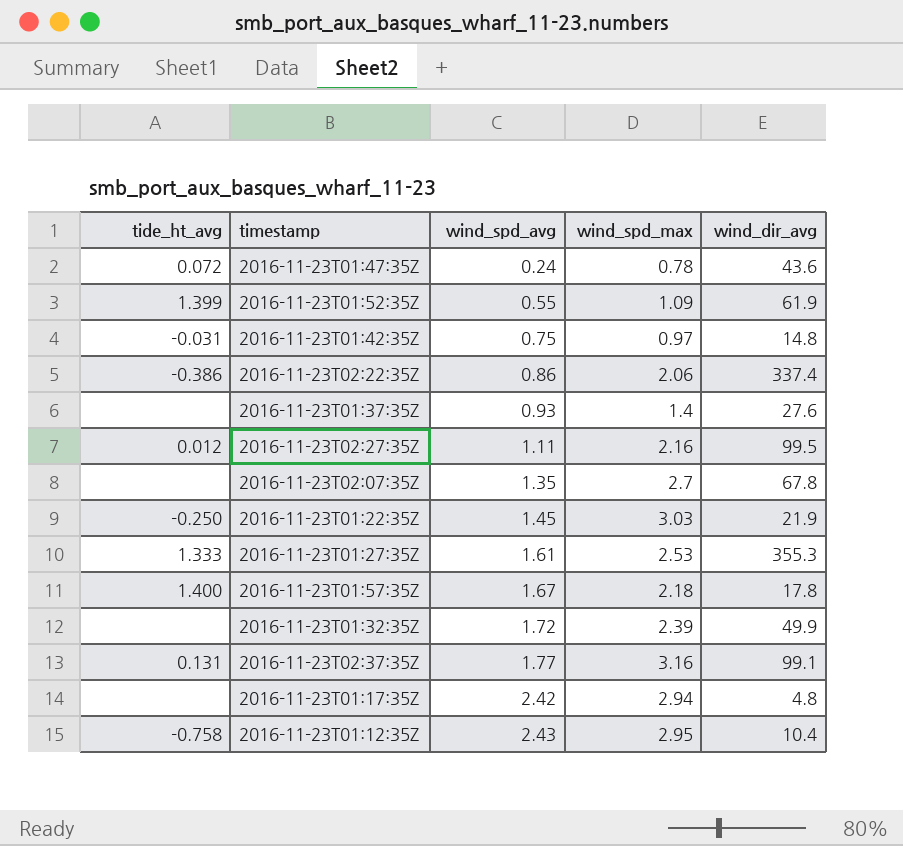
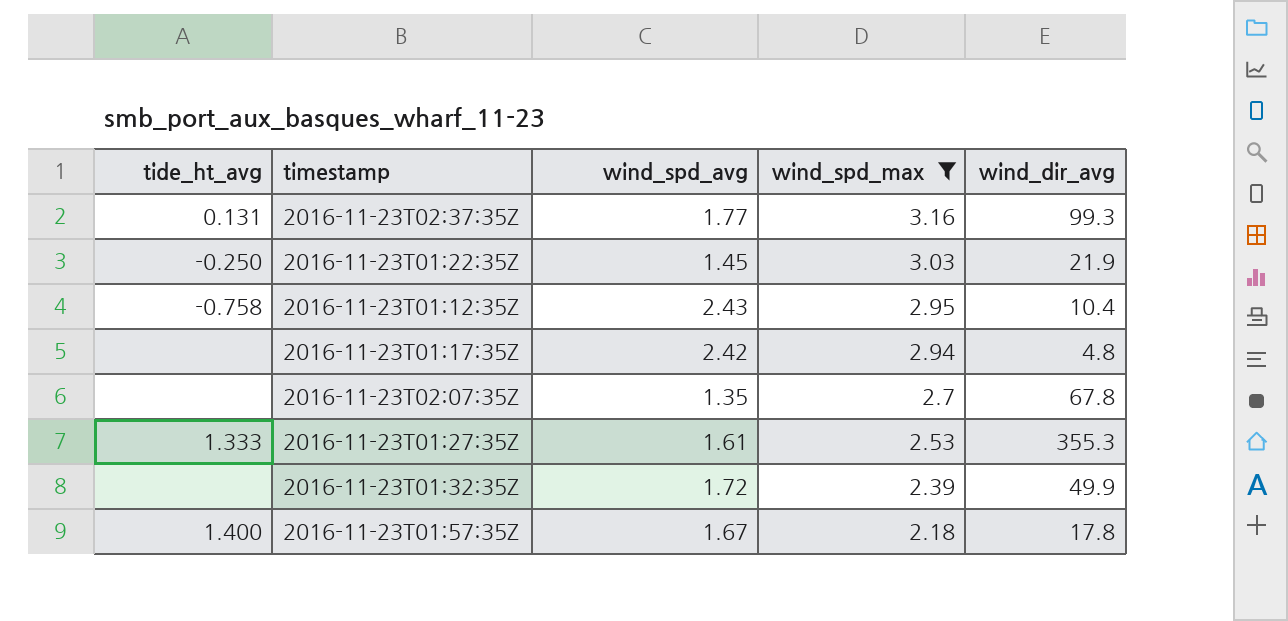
filter: none -> wind_spd_max >= 2.18
row order: wind_spd_avg ascending -> wind_spd_max descending
2016-11-23T02:37:35Z | wind_dir_avg: 99.1 -> 99.3

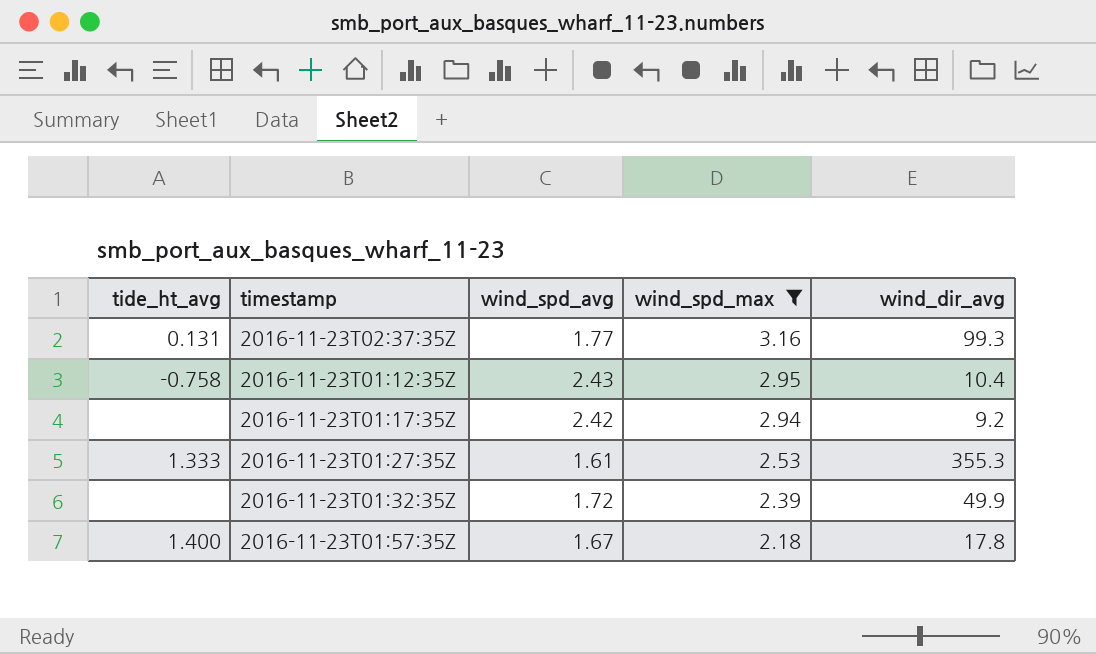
row 2016-11-23T01:22:35Z: -0.250 | 1.45 | 3.03 | 21.9 -> none
row 2016-11-23T02:07:35Z: none | 1.35 | 2.7 | 67.8 -> none
2016-11-23T01:17:35Z | wind_dir_avg: 4.8 -> 9.2

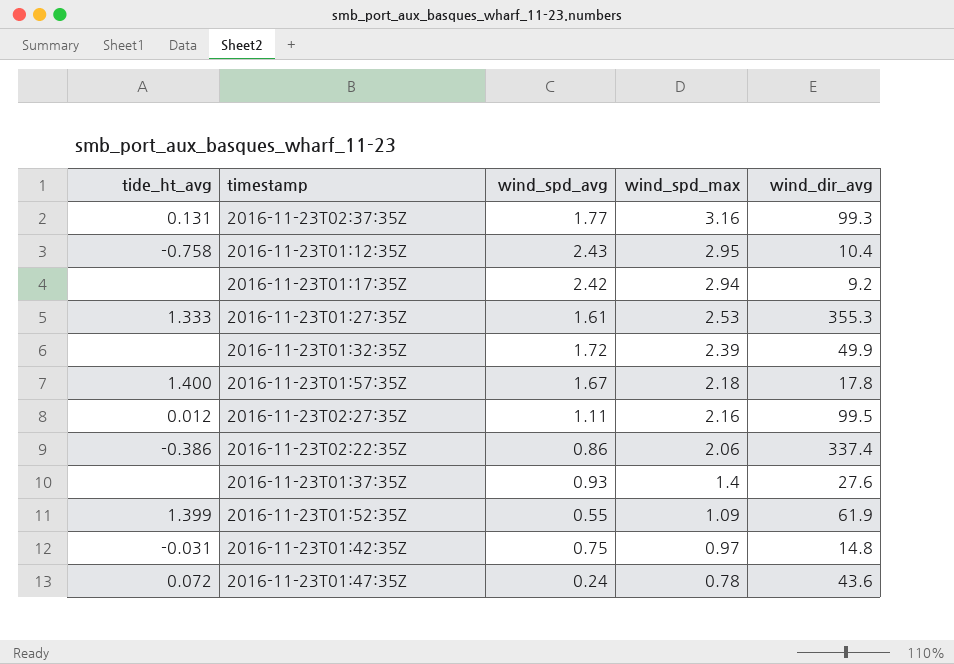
filter: wind_spd_max >= 2.18 -> none

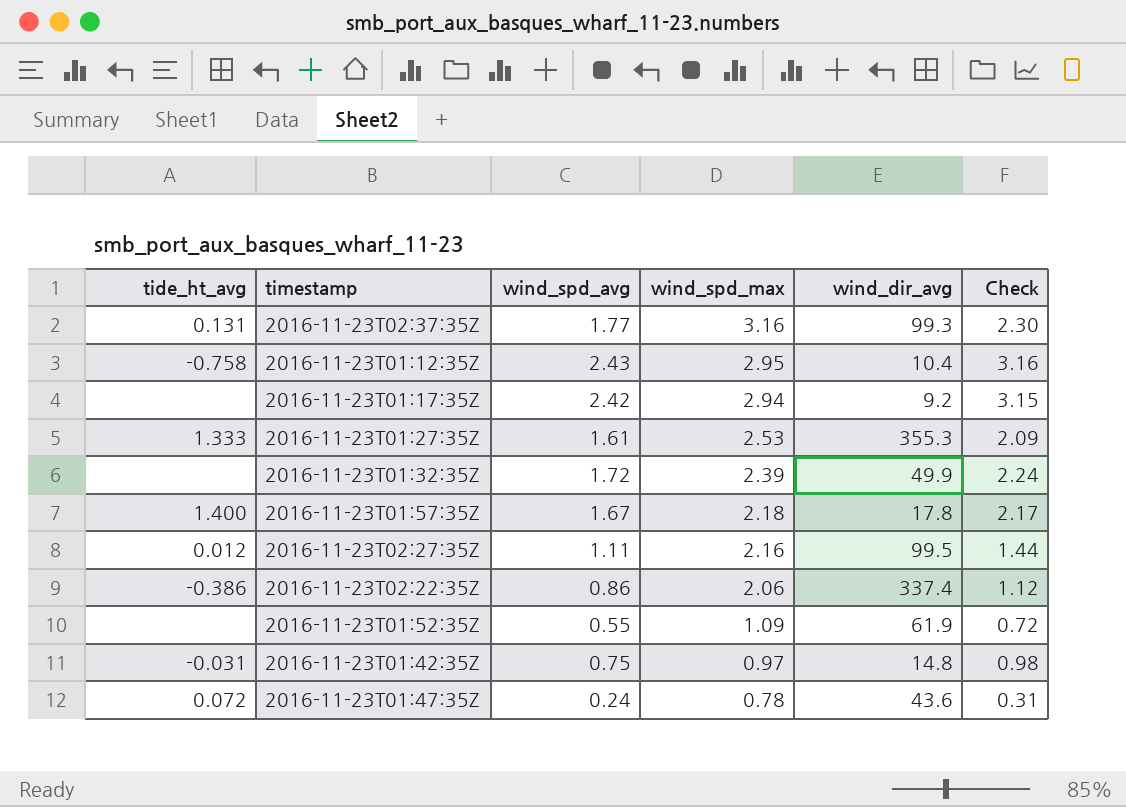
column Check | formula: none -> [wind_spd_avg] * 1.3
row 2016-11-23T01:37:35Z: none | 0.93 | 1.4 | 27.6 -> none
2016-11-23T01:52:35Z | tide_ht_avg: 1.399 -> none

